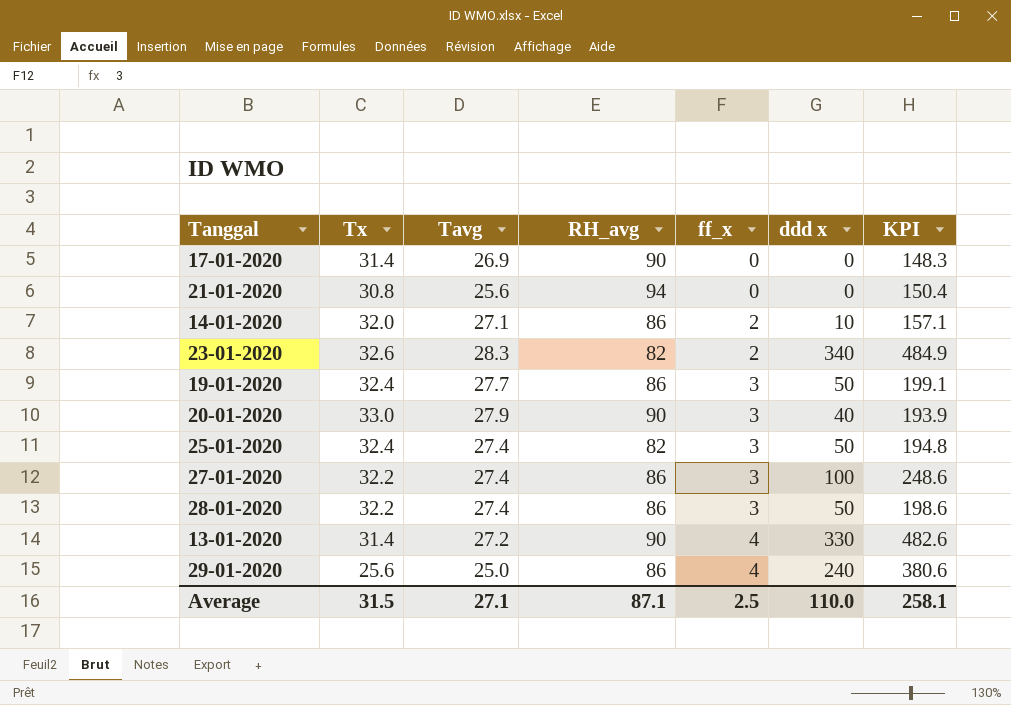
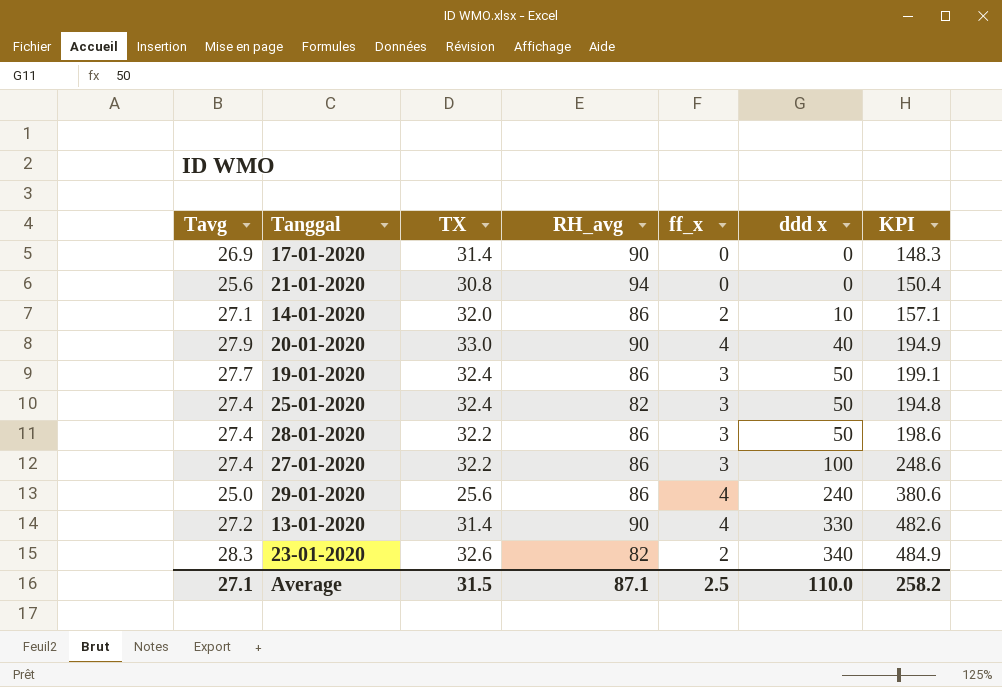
row order: ff_x ascending -> ddd x ascending
column Tavg | position: 3 -> 1
column name: Tx -> TX
20-01-2020 | ff_x: 3 -> 4
20-01-2020 | KPI: 193.9 -> 194.9
Average | KPI: 258.1 -> 258.2

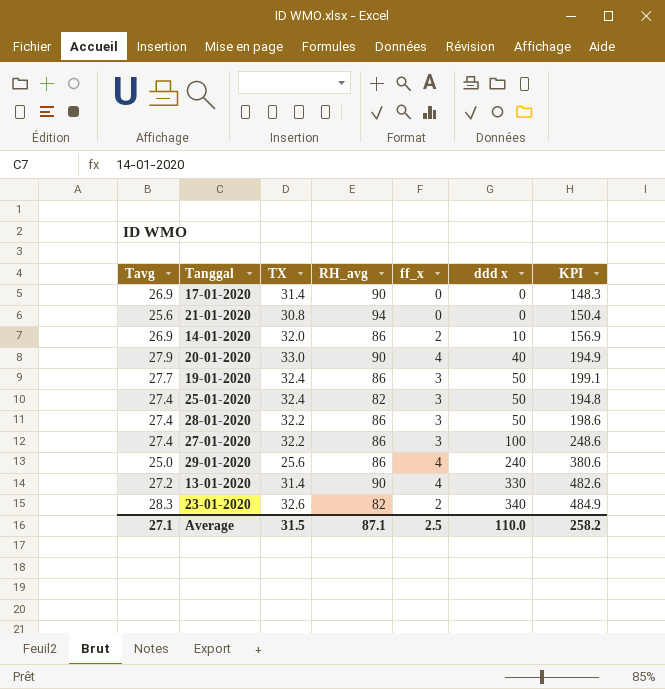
14-01-2020 | Tavg: 27.1 -> 26.9
14-01-2020 | KPI: 157.1 -> 156.9

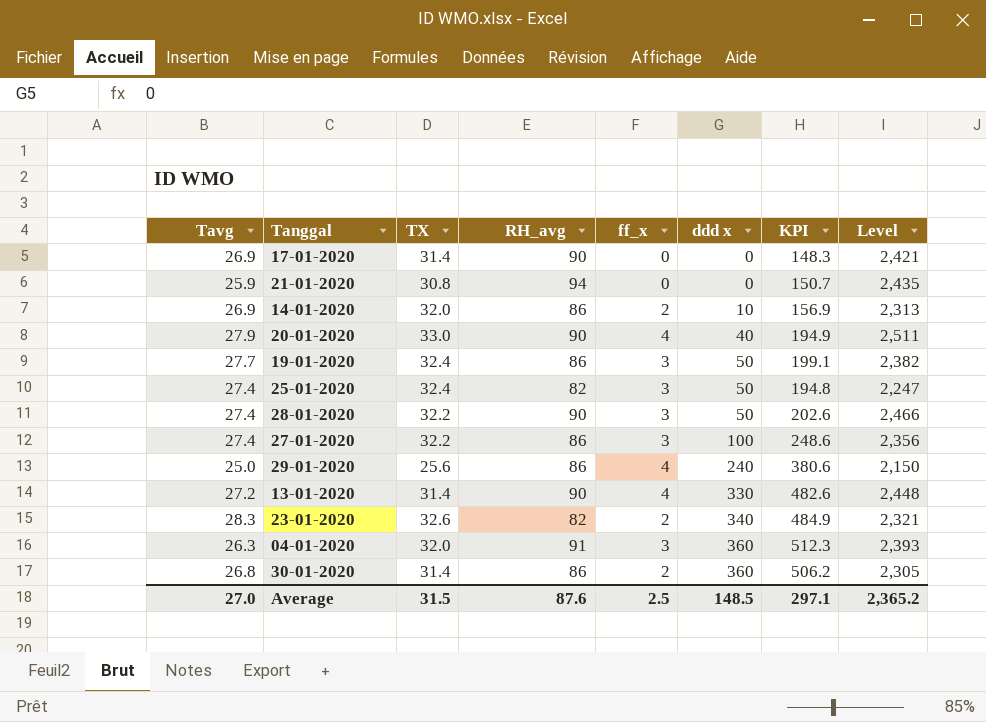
column Level | formula: none -> [Tavg] * [RH_avg]
21-01-2020 | Tavg: 25.6 -> 25.9
21-01-2020 | KPI: 150.4 -> 150.7
28-01-2020 | RH_avg: 86 -> 90
28-01-2020 | KPI: 198.6 -> 202.6
row 04-01-2020: none -> 26.3 | 32.0 | 91 | 3 | 360 | 512.3 | 2,393
row 30-01-2020: none -> 26.8 | 31.4 | 86 | 2 | 360 | 506.2 | 2,305
Average | Tavg: 27.1 -> 27.0
Average | RH_avg: 87.1 -> 87.6
Average | ddd x: 110.0 -> 148.5
Average | KPI: 258.2 -> 297.1

